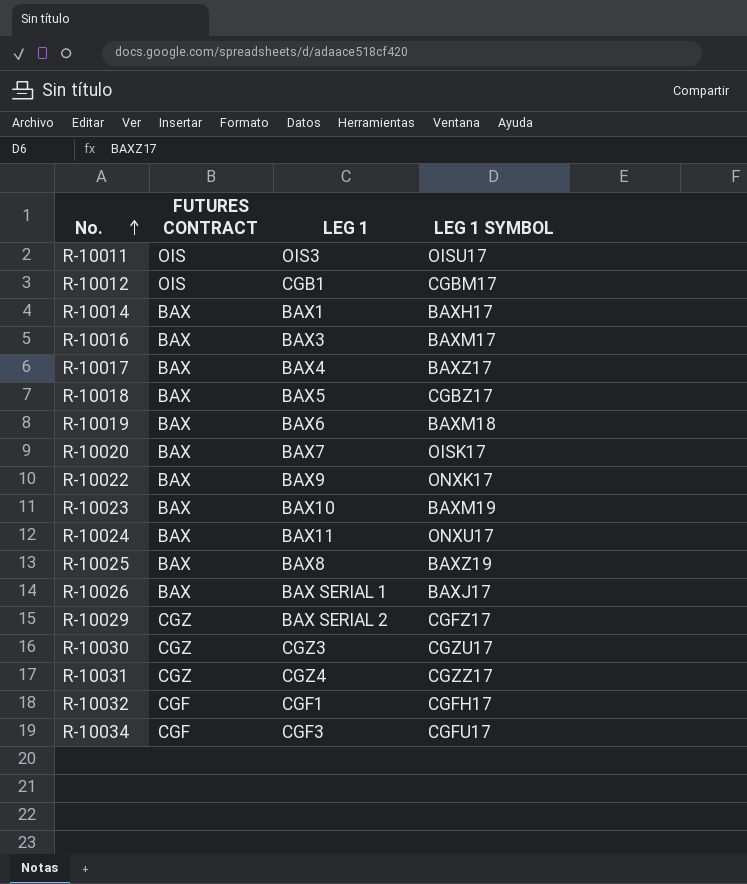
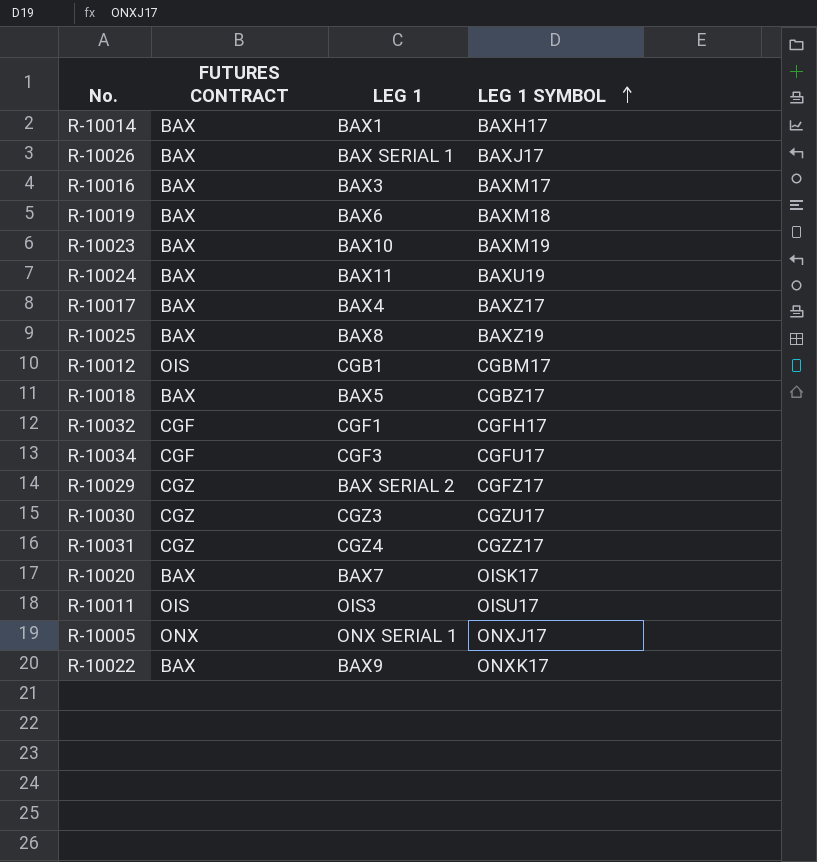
row order: No. ascending -> LEG 1 SYMBOL ascending
R-10024 | LEG 1 SYMBOL: ONXU17 -> BAXU19
row R-10005: none -> ONX | ONX SERIAL 1 | ONXJ17

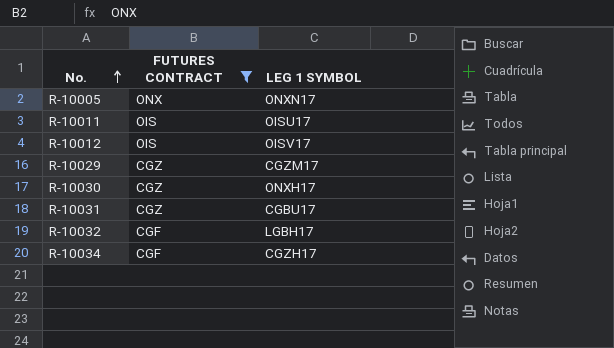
filter: none -> FUTURES CONTRACT != BAX
row order: LEG 1 SYMBOL ascending -> No. ascending
column LEG 1 | position: 3 -> none
R-10005 | LEG 1 SYMBOL: ONXJ17 -> ONXN17
R-10012 | LEG 1 SYMBOL: CGBM17 -> OISV17
R-10029 | LEG 1 SYMBOL: CGFZ17 -> CGZM17
R-10030 | LEG 1 SYMBOL: CGZU17 -> ONXH17
R-10031 | LEG 1 SYMBOL: CGZZ17 -> CGBU17
R-10032 | LEG 1 SYMBOL: CGFH17 -> LGBH17
R-10034 | LEG 1 SYMBOL: CGFU17 -> CGZH17

